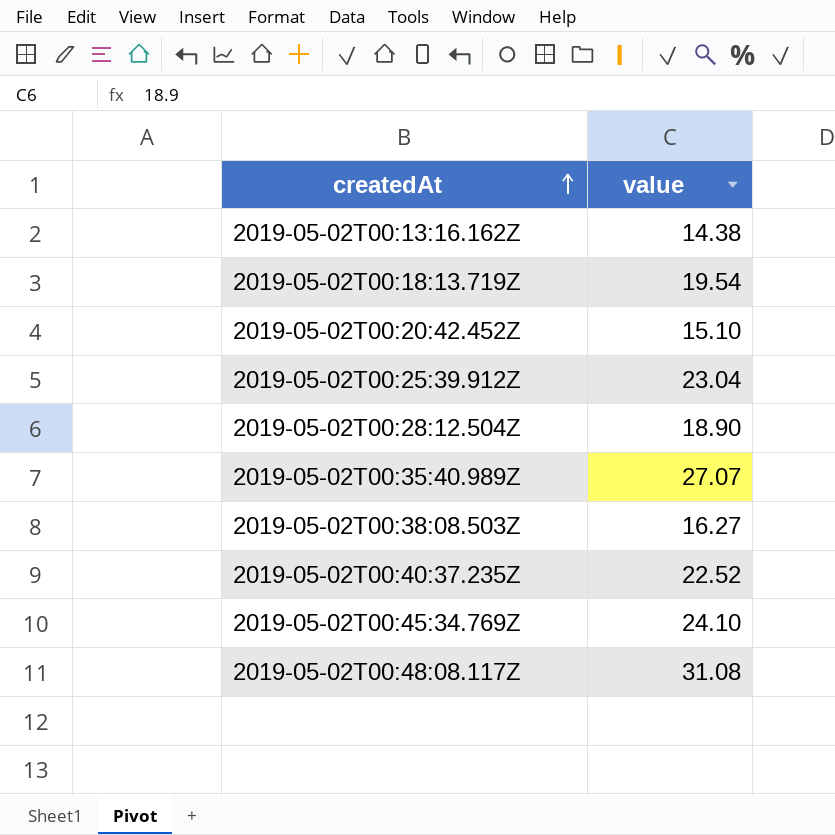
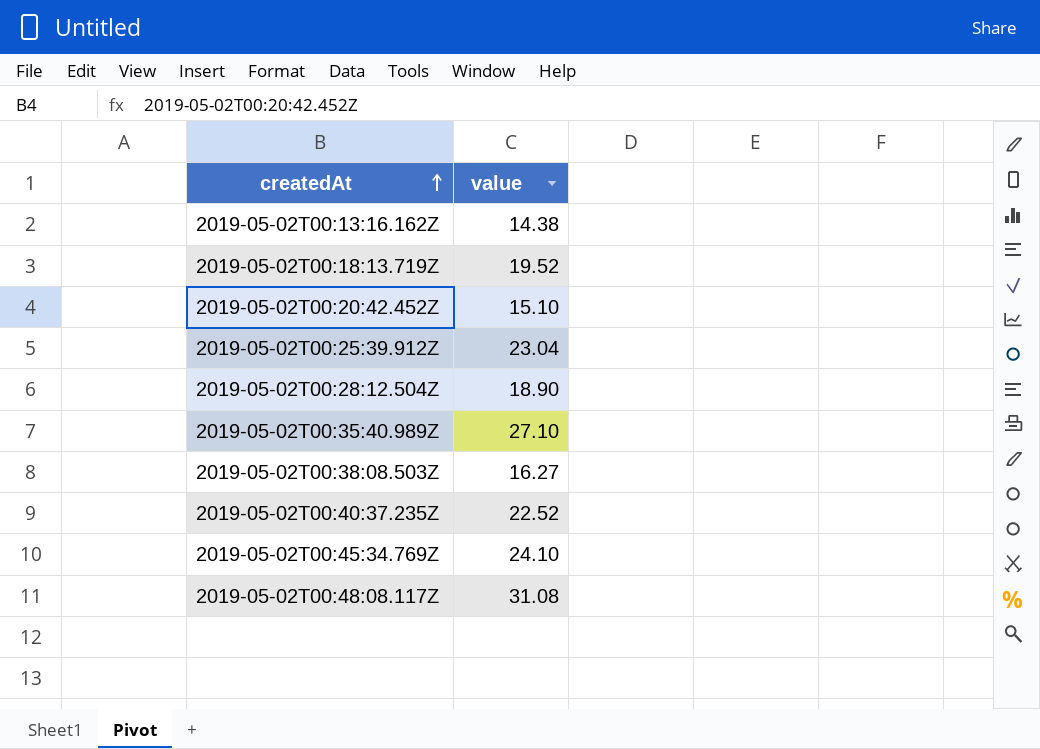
2019-05-02T00:18:13.719Z | value: 19.54 -> 19.52
2019-05-02T00:35:40.989Z | value: 27.07 -> 27.10

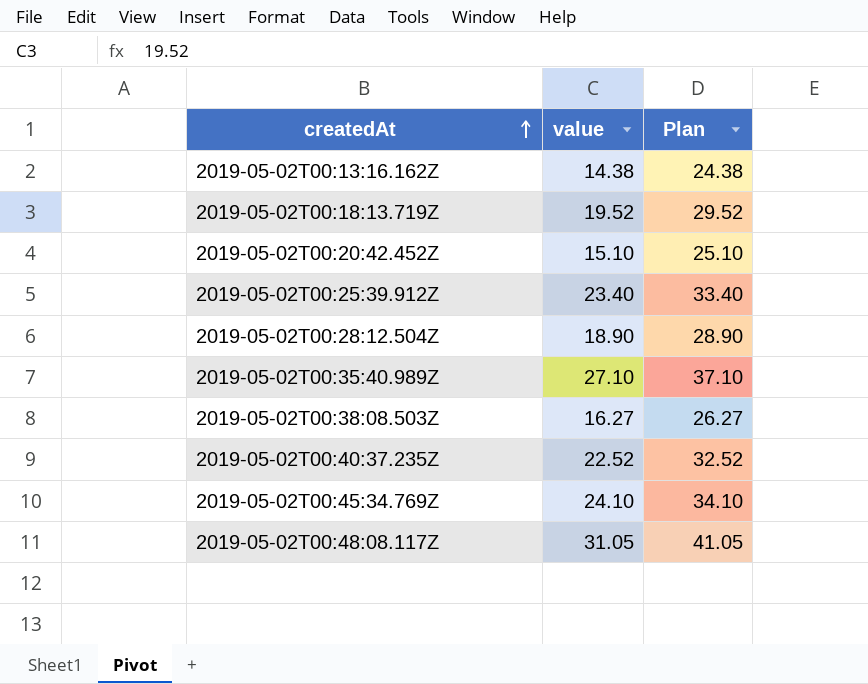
column Plan | formula: none -> [value] + 10
2019-05-02T00:25:39.912Z | value: 23.04 -> 23.40
2019-05-02T00:48:08.117Z | value: 31.08 -> 31.05

